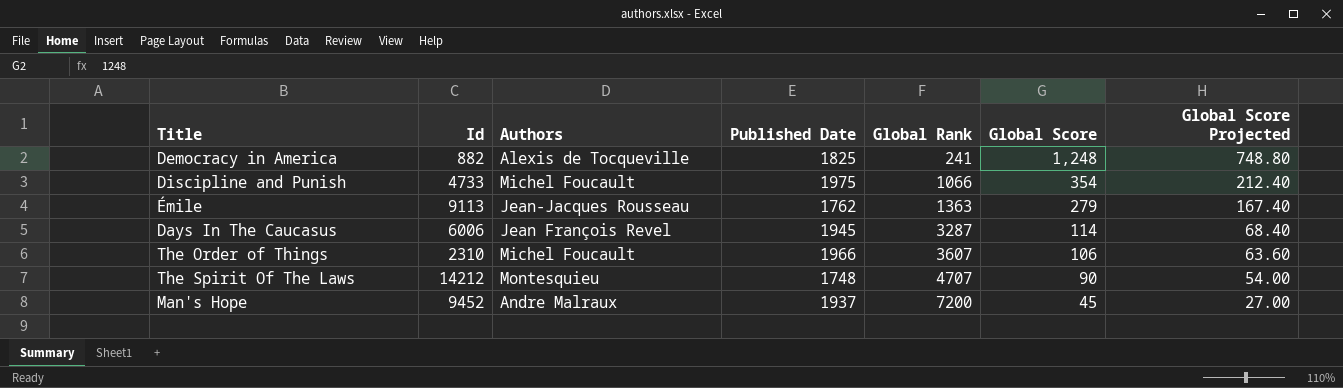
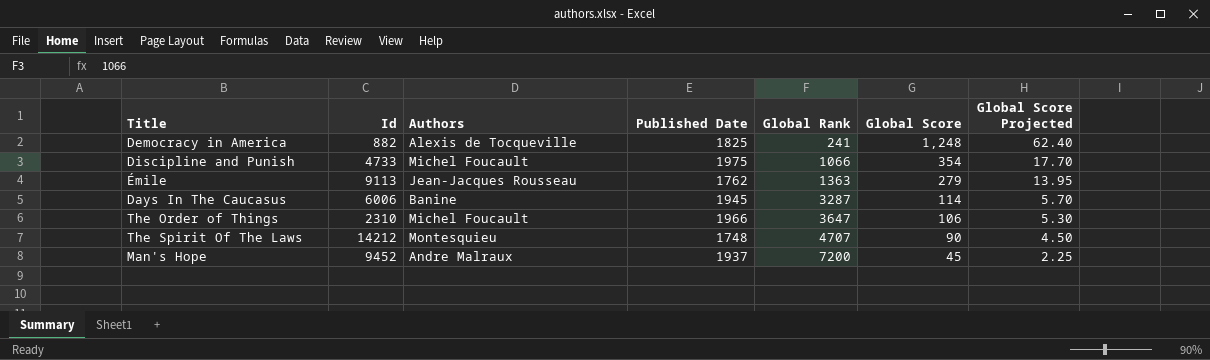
column Global Score Projected | formula: [Global Score] * 0.6 -> [Global Score] * 0.05
Days In The Caucasus | Authors: Jean François Revel -> Banine
The Order of Things | Global Rank: 3607 -> 3647

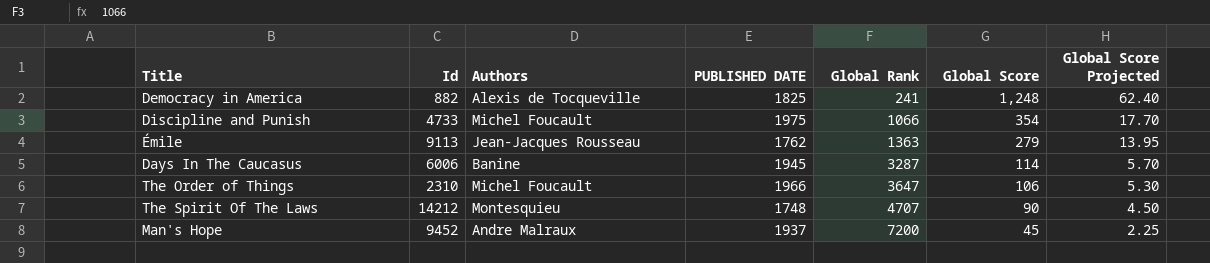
column name: Published Date -> PUBLISHED DATE

